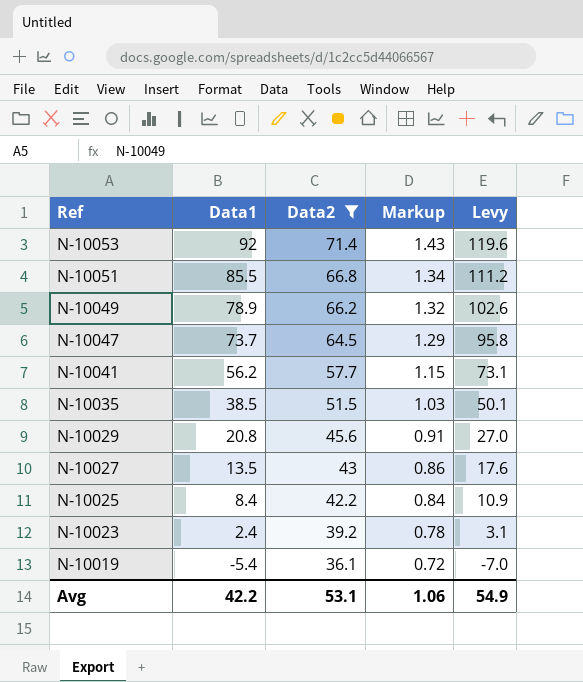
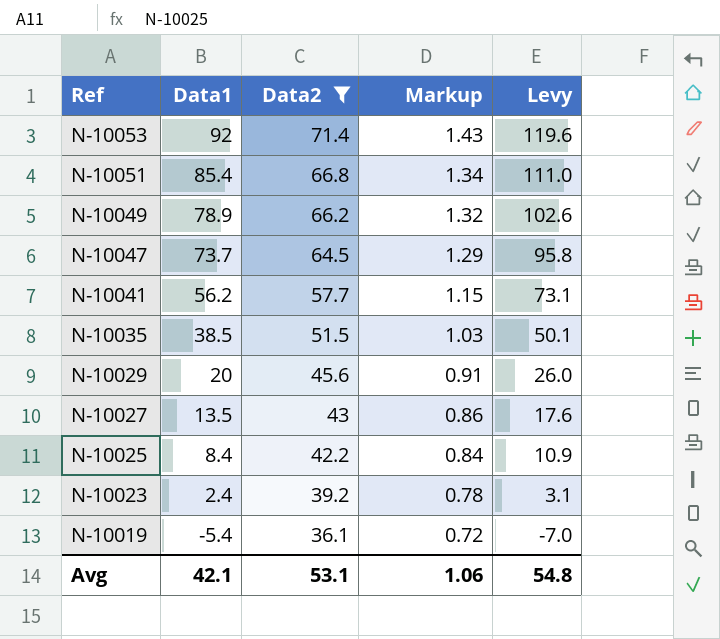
N-10051 | Data1: 85.5 -> 85.4
N-10051 | Levy: 111.2 -> 111.0
N-10029 | Data1: 20.8 -> 20
N-10029 | Levy: 27.0 -> 26.0
Avg | Data1: 42.2 -> 42.1
Avg | Levy: 54.9 -> 54.8

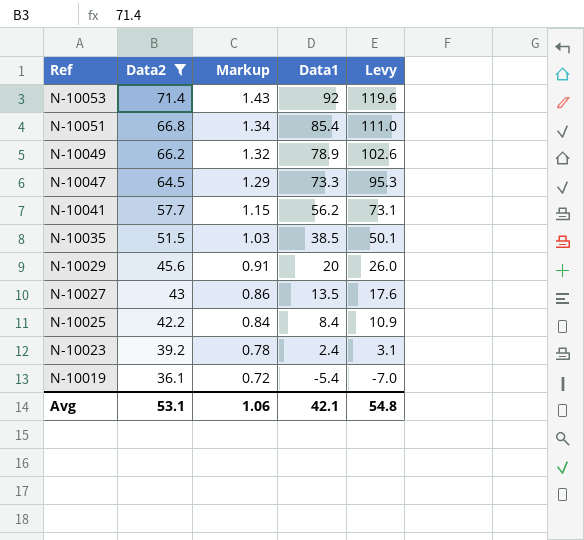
column Data1 | position: 2 -> 4
N-10047 | Data1: 73.7 -> 73.3
N-10047 | Levy: 95.8 -> 95.3

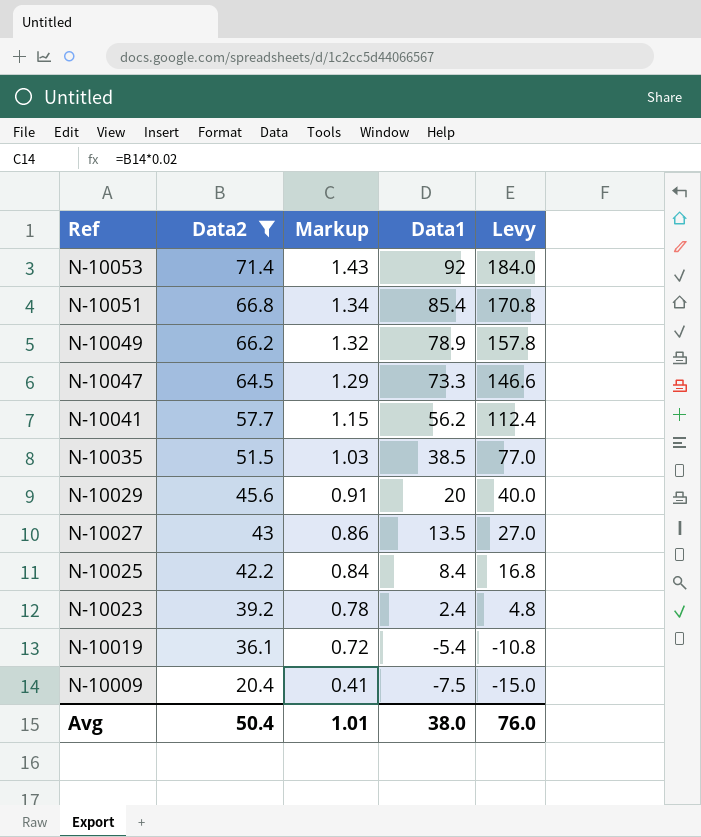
column Levy | formula: [Data1] * 1.3 -> [Data1] * 2
row N-10009: none -> 20.4 | 0.41 | -7.5 | -15.0
Avg | Data2: 53.1 -> 50.4
Avg | Markup: 1.06 -> 1.01
Avg | Data1: 42.1 -> 38.0
Avg | Levy: 54.8 -> 76.0

